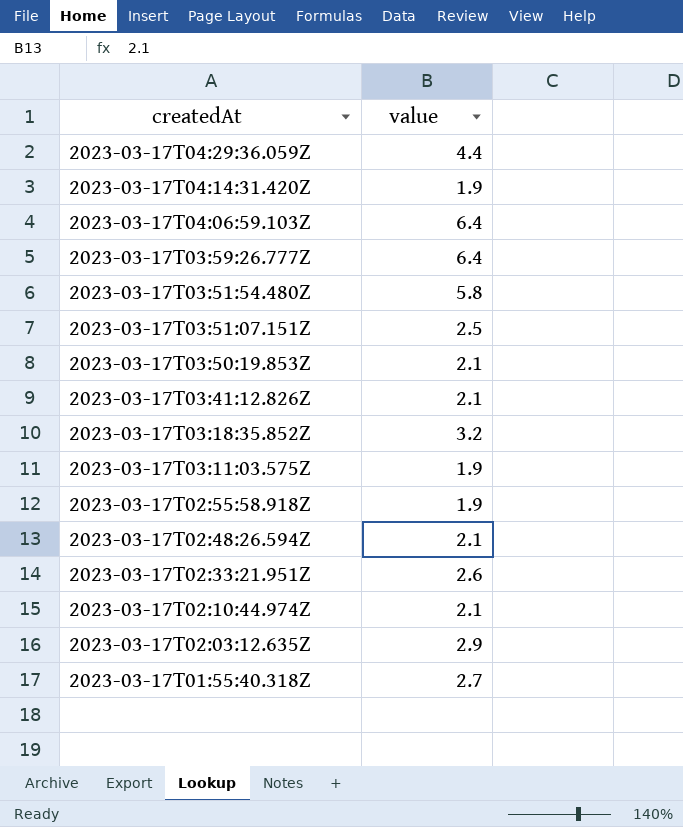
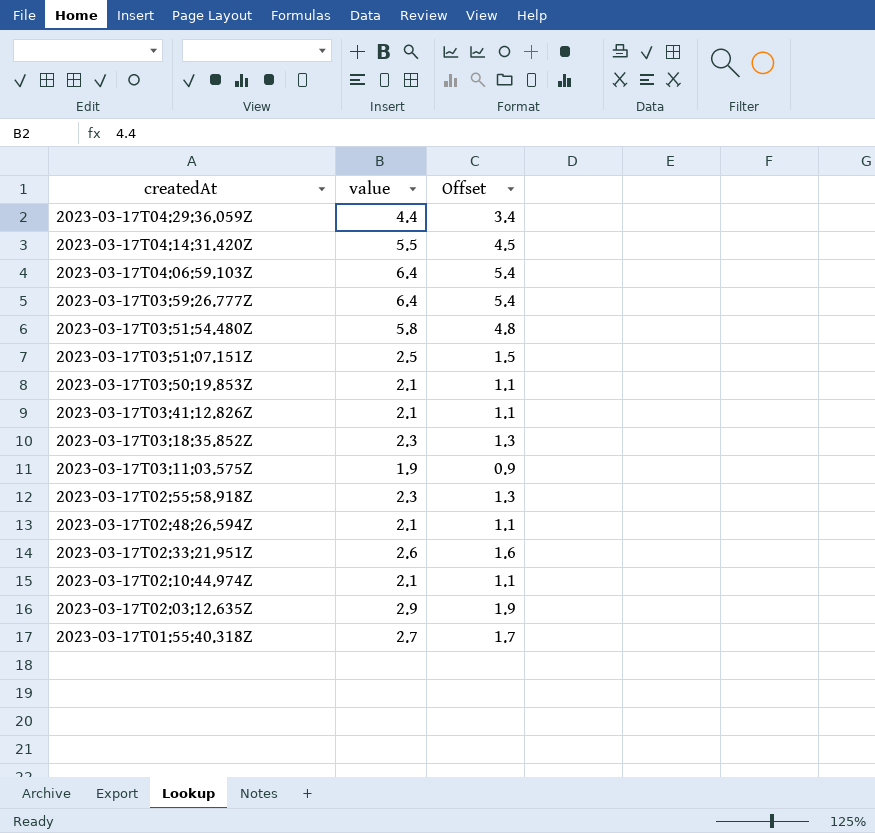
column Offset | formula: none -> [value] - 1
2023-03-17T04:14:31.420Z | value: 1.9 -> 5.5
2023-03-17T03:18:35.852Z | value: 3.2 -> 2.3
2023-03-17T02:55:58.918Z | value: 1.9 -> 2.3

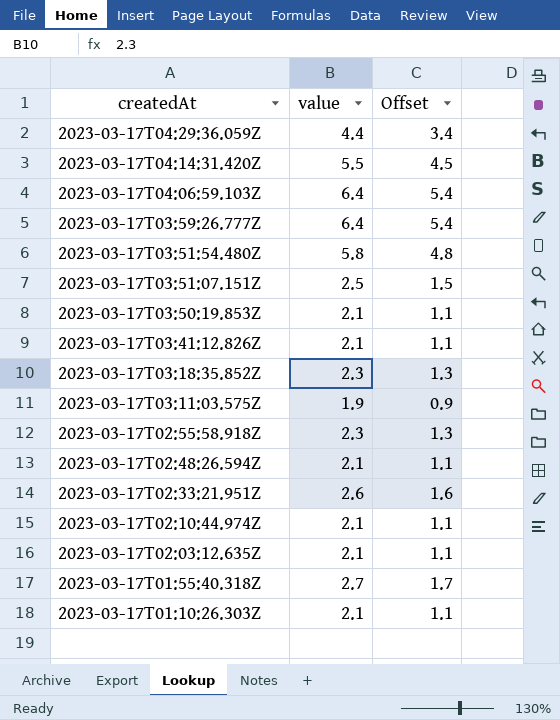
2023-03-17T02:03:12.635Z | value: 2.9 -> 2.1
2023-03-17T02:03:12.635Z | Offset: 1.9 -> 1.1
row 2023-03-17T01:10:26.303Z: none -> 2.1 | 1.1

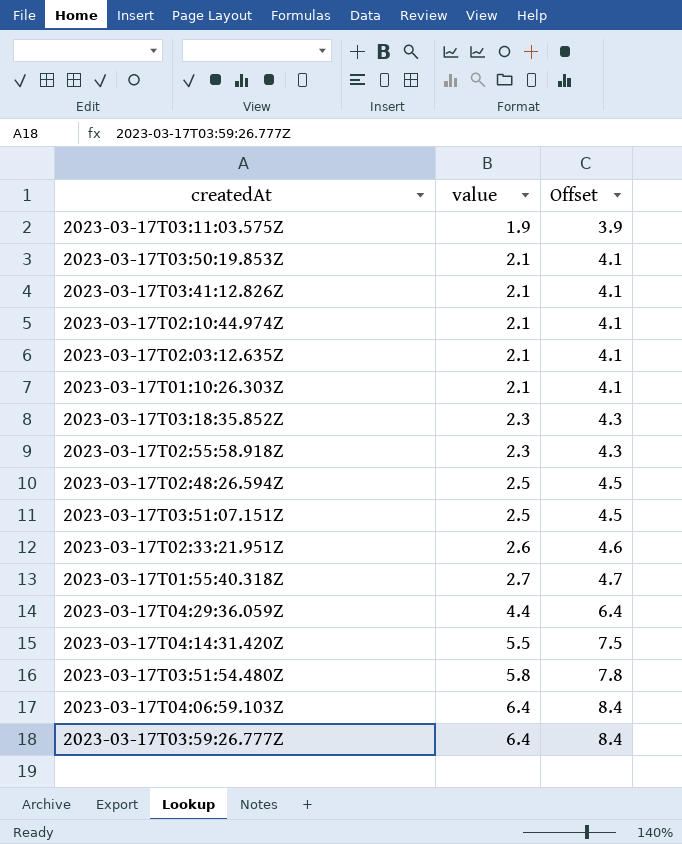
row order: createdAt descending -> value ascending
column Offset | formula: [value] - 1 -> [value] + 2
2023-03-17T02:48:26.594Z | value: 2.1 -> 2.5

